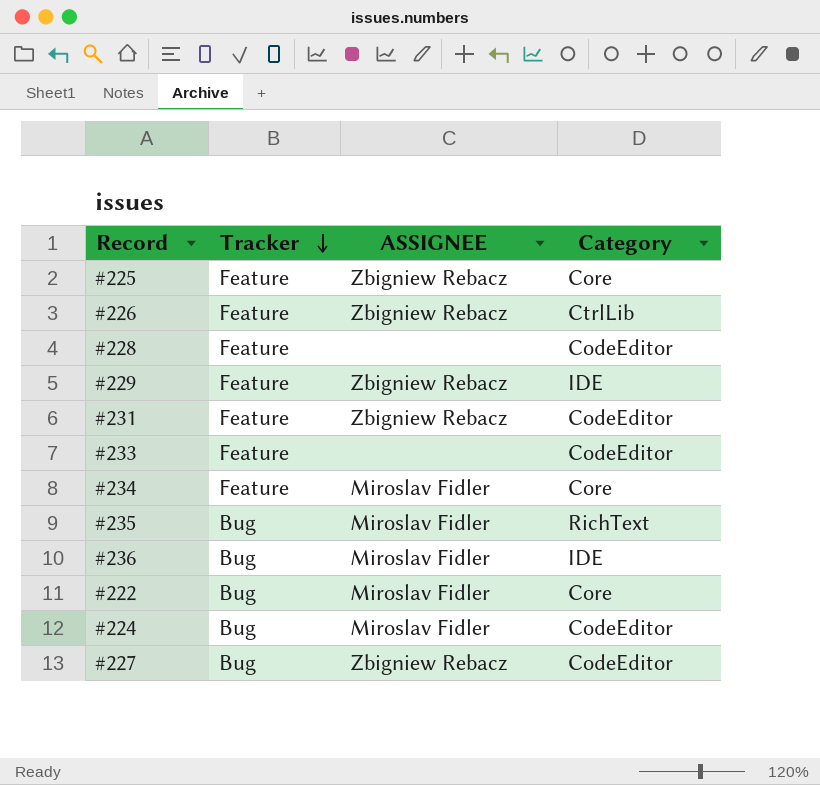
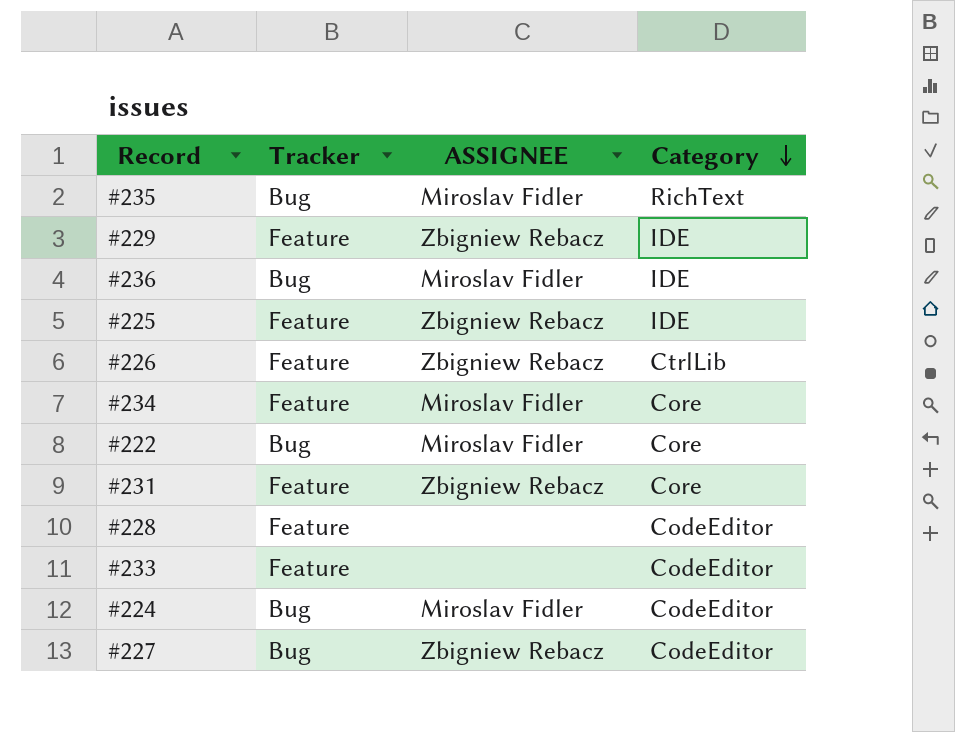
row order: Tracker descending -> Category descending
#225 | Category: Core -> IDE
#231 | Category: CodeEditor -> Core

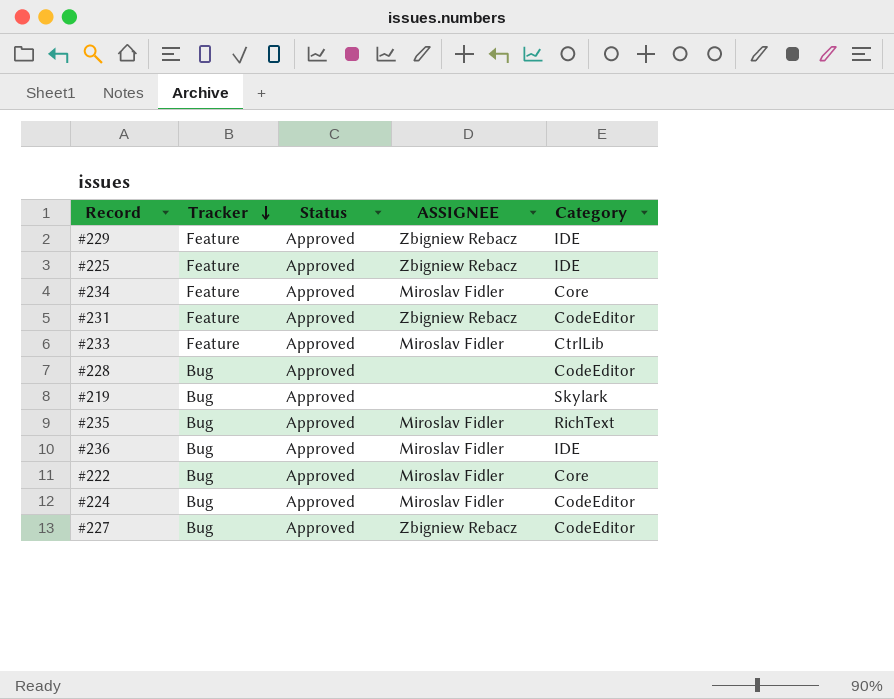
row order: Category descending -> Tracker descending
column Status | position: none -> 3
row #226: Feature | Zbigniew Rebacz | CtrlLib -> none
#231 | Category: Core -> CodeEditor
#233 | ASSIGNEE: none -> Miroslav Fidler
#233 | Category: CodeEditor -> CtrlLib
#228 | Tracker: Feature -> Bug
row #219: none -> Bug | Approved | none | Skylark

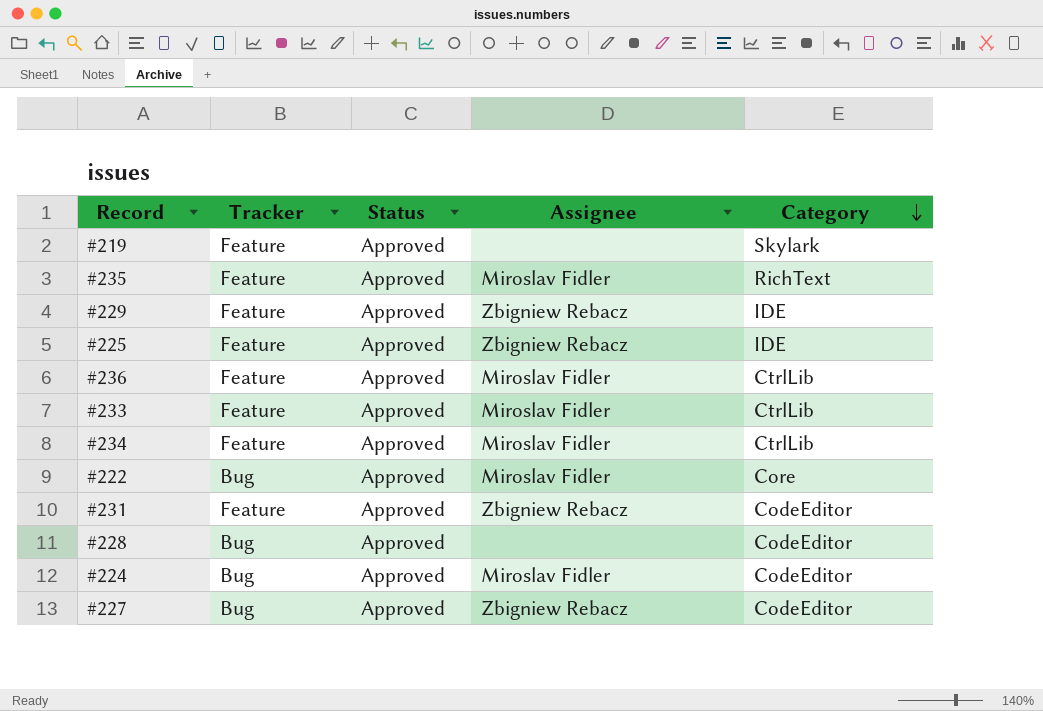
row order: Tracker descending -> Category descending
column name: ASSIGNEE -> Assignee
#219 | Tracker: Bug -> Feature
#235 | Tracker: Bug -> Feature
#236 | Tracker: Bug -> Feature
#236 | Category: IDE -> CtrlLib
#234 | Category: Core -> CtrlLib

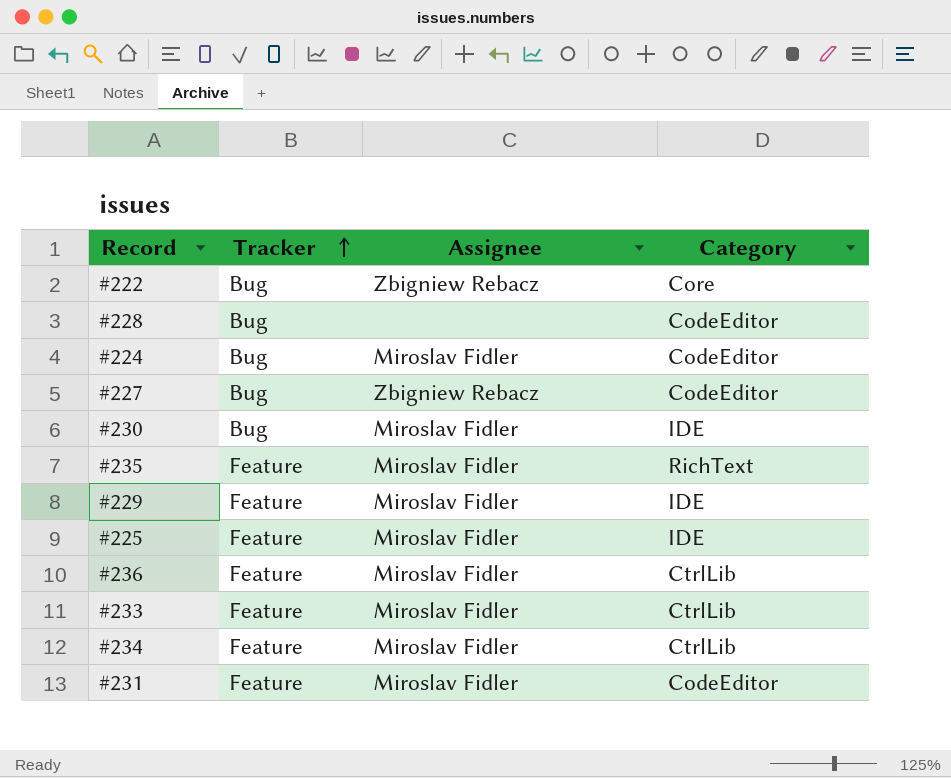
row order: Category descending -> Tracker ascending
column Status | position: 3 -> none
row #219: Feature | Approved | none | Skylark -> none
#222 | Assignee: Miroslav Fidler -> Zbigniew Rebacz
row #230: none -> Bug | Miroslav Fidler | IDE
#229 | Assignee: Zbigniew Rebacz -> Miroslav Fidler
#225 | Assignee: Zbigniew Rebacz -> Miroslav Fidler
#231 | Assignee: Zbigniew Rebacz -> Miroslav Fidler

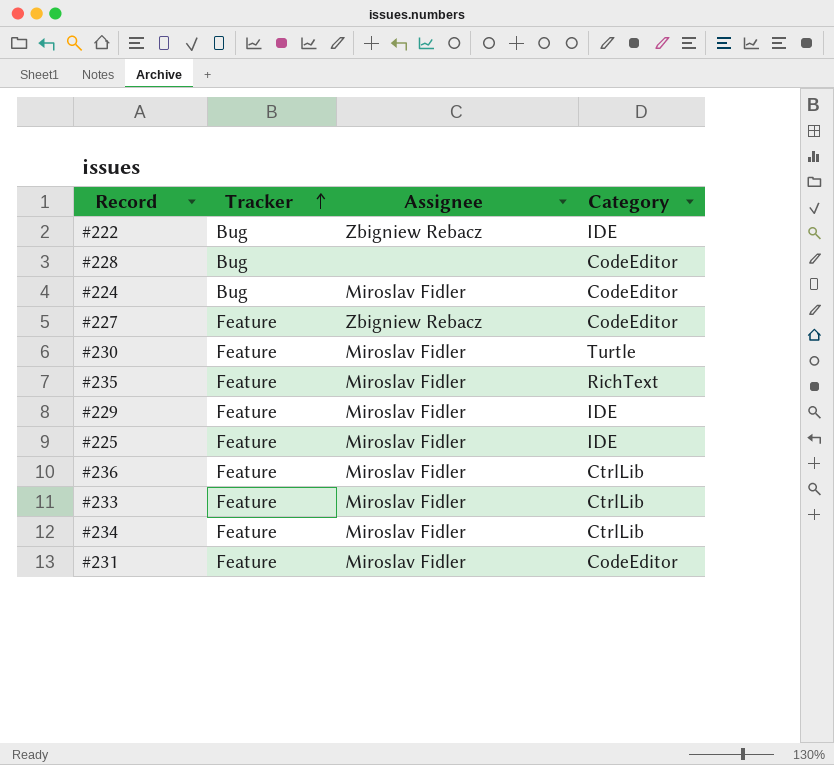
#222 | Category: Core -> IDE
#227 | Tracker: Bug -> Feature
#230 | Tracker: Bug -> Feature
#230 | Category: IDE -> Turtle

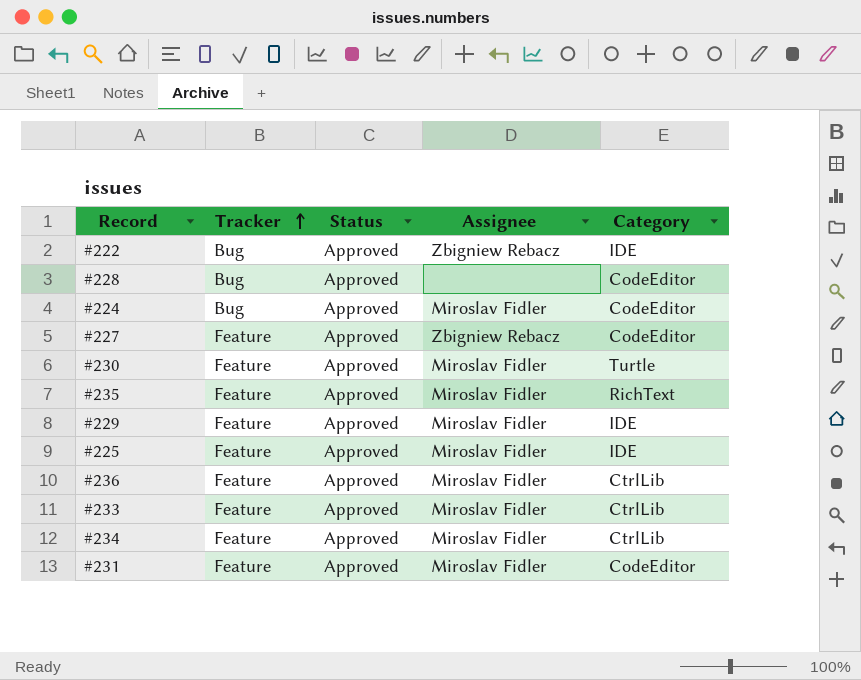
column Status | position: none -> 3

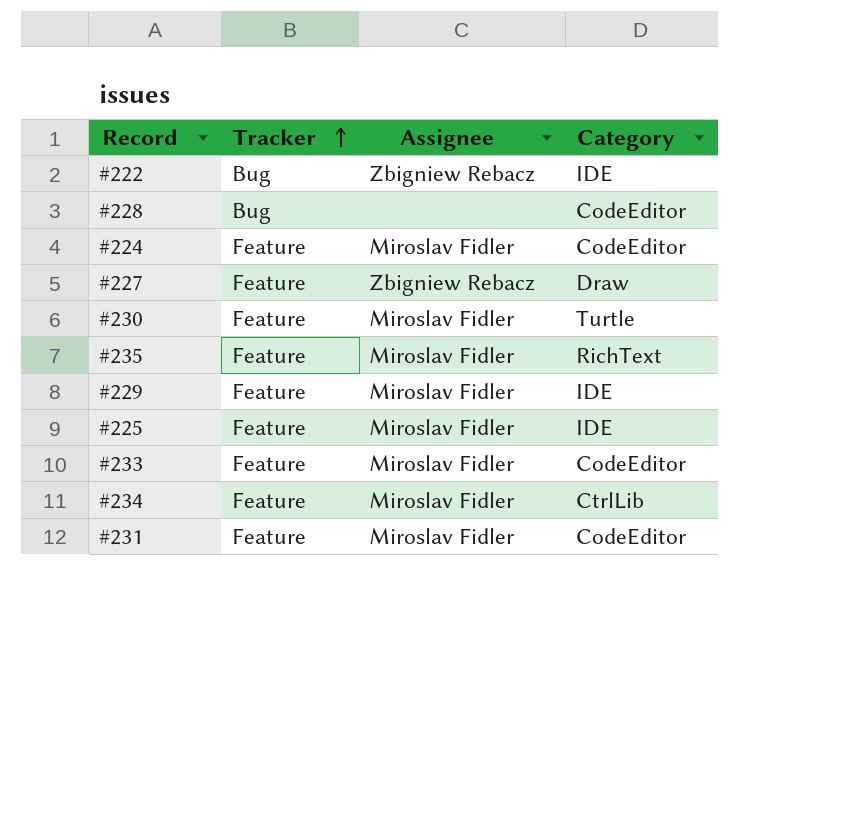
column Status | position: 3 -> none
row #236: Feature | Approved | Miroslav Fidler | CtrlLib -> none
#224 | Tracker: Bug -> Feature
#227 | Category: CodeEditor -> Draw
#233 | Category: CtrlLib -> CodeEditor

